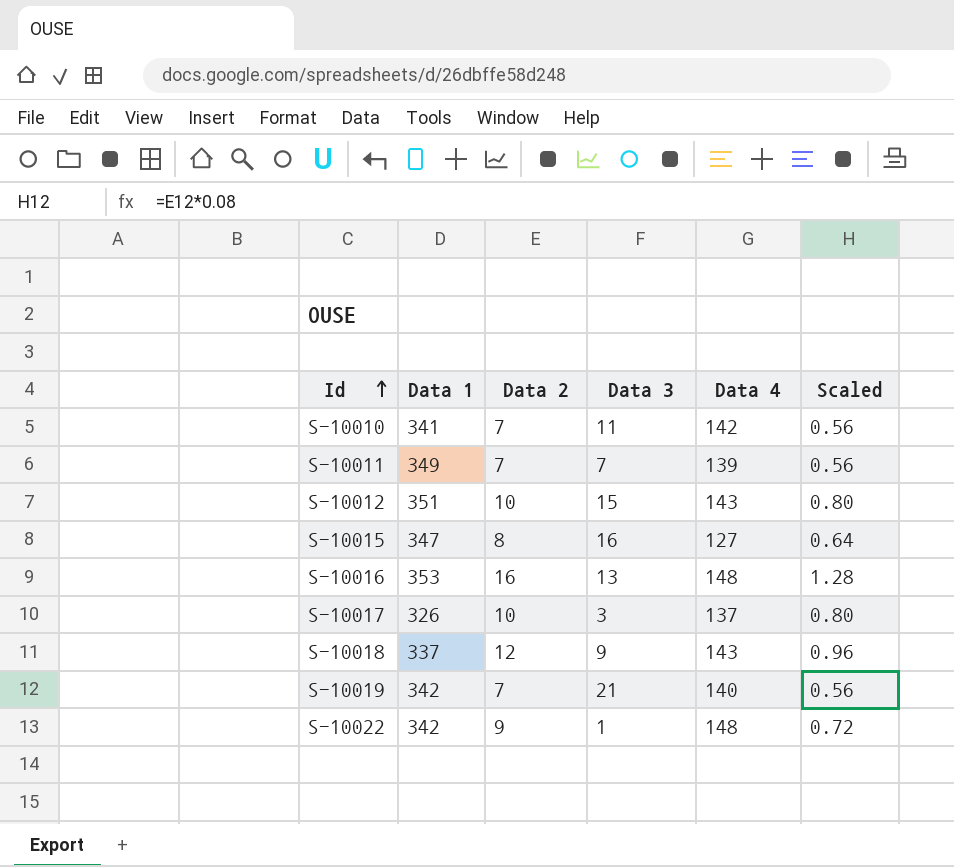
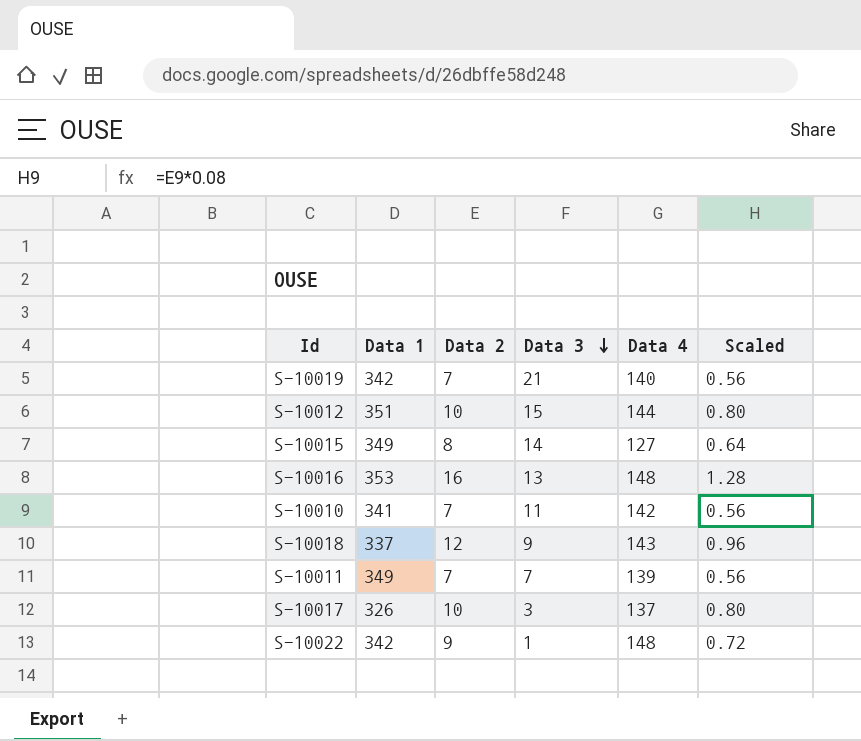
row order: Id ascending -> Data 3 descending
S-10012 | Data 4: 143 -> 144
S-10015 | Data 1: 347 -> 349
S-10015 | Data 3: 16 -> 14

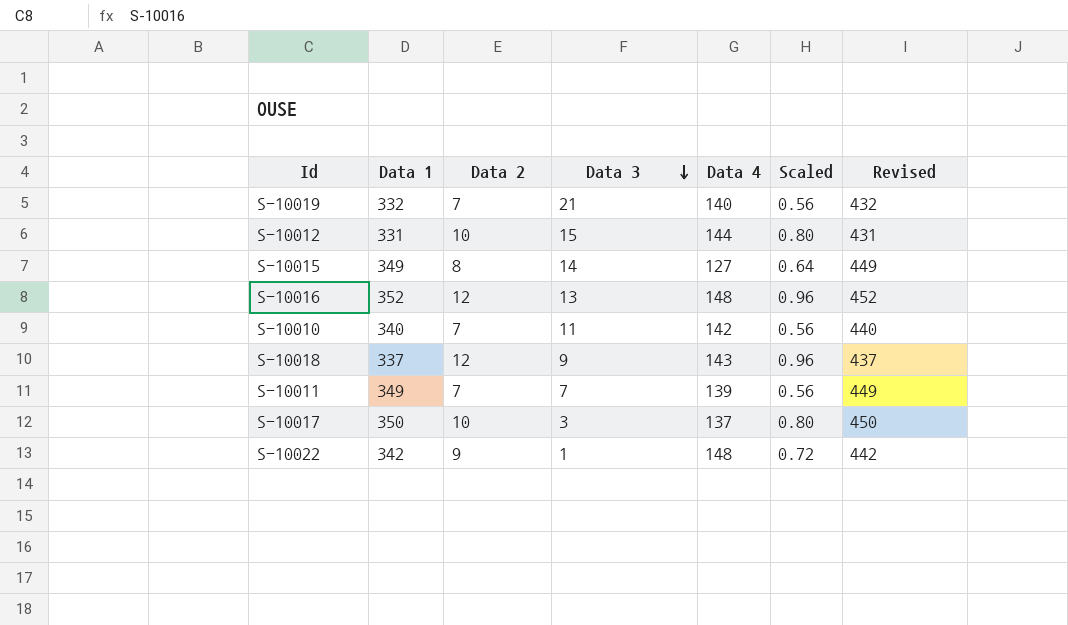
column Revised | formula: none -> [Data 1] + 100
S-10019 | Data 1: 342 -> 332
S-10012 | Data 1: 351 -> 331
S-10016 | Data 1: 353 -> 352
S-10016 | Data 2: 16 -> 12
S-10016 | Scaled: 1.28 -> 0.96
S-10010 | Data 1: 341 -> 340
S-10017 | Data 1: 326 -> 350

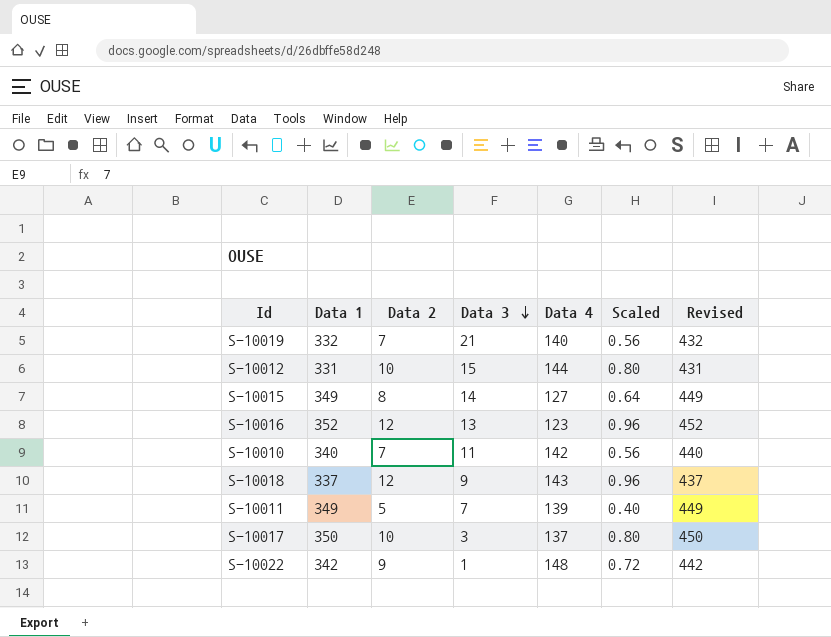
S-10016 | Data 4: 148 -> 123
S-10011 | Data 2: 7 -> 5
S-10011 | Scaled: 0.56 -> 0.40

